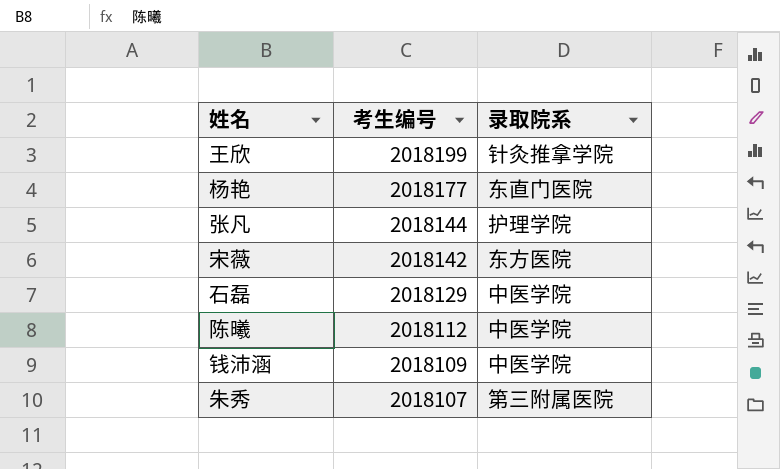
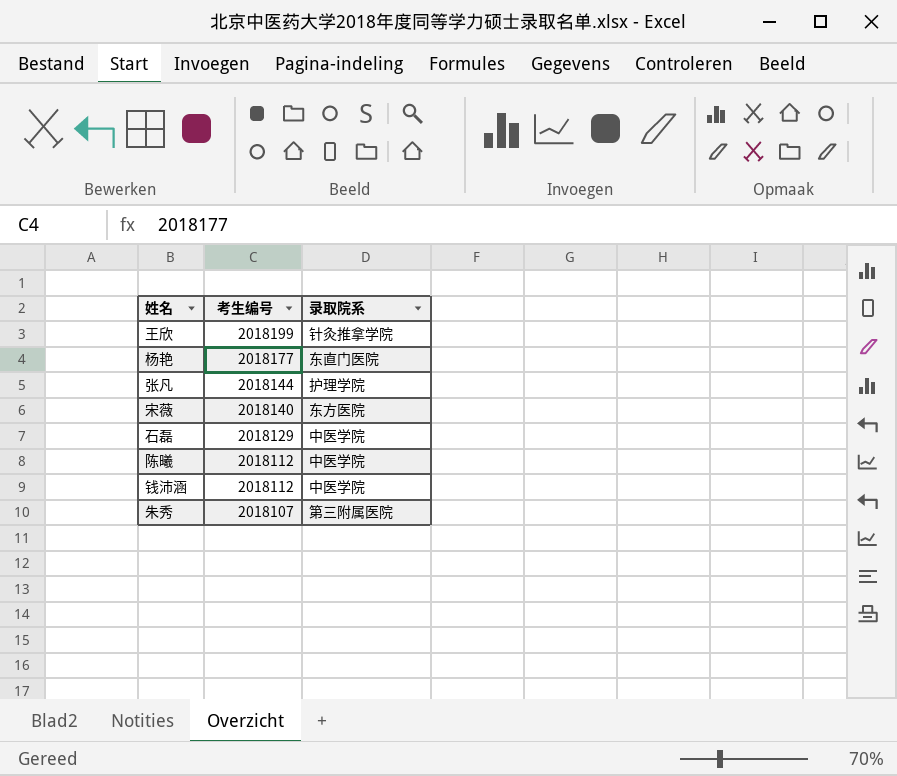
宋薇 | 考生编号: 2018142 -> 2018140
钱沛涵 | 考生编号: 2018109 -> 2018112

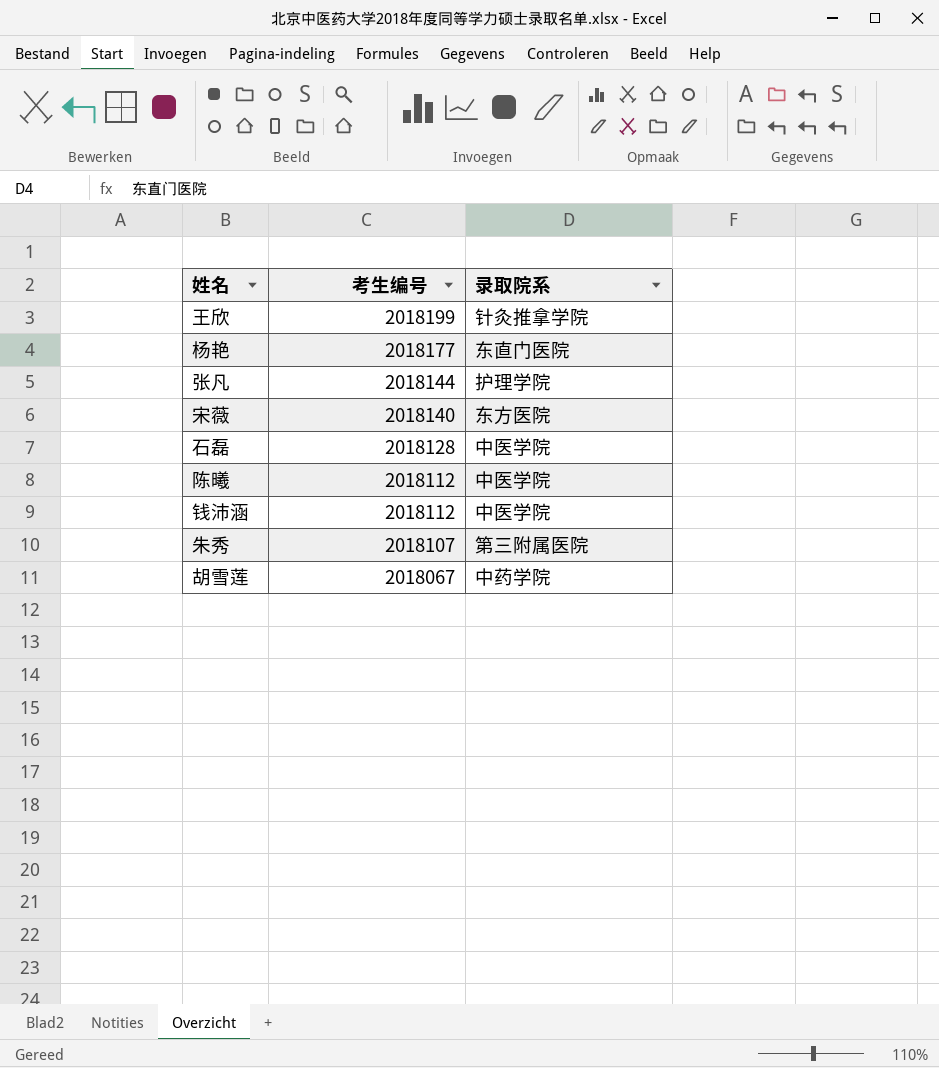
石磊 | 考生编号: 2018129 -> 2018128
row 胡雪莲: none -> 2018067 | 中药学院

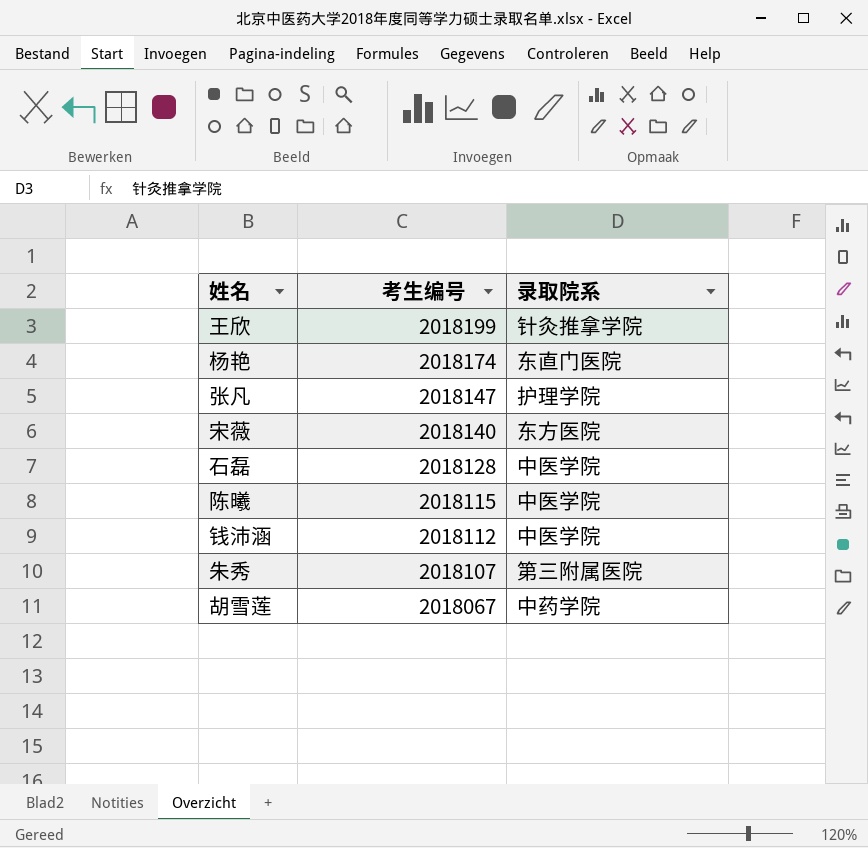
杨艳 | 考生编号: 2018177 -> 2018174
张凡 | 考生编号: 2018144 -> 2018147
陈曦 | 考生编号: 2018112 -> 2018115

